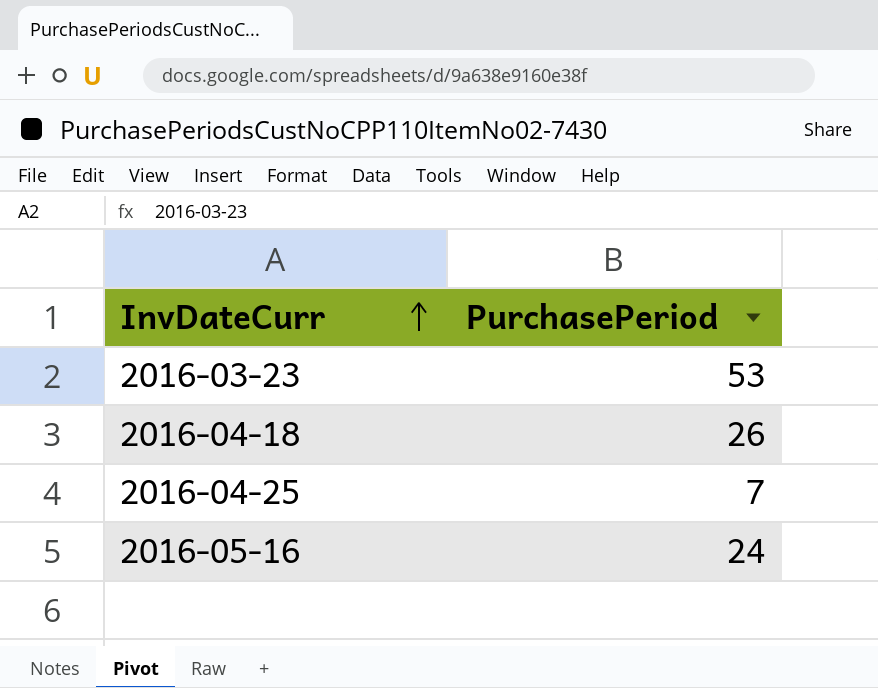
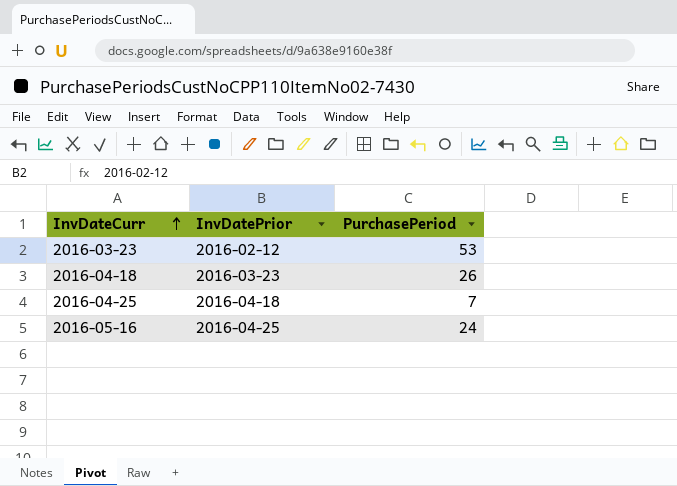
column InvDatePrior | position: none -> 2

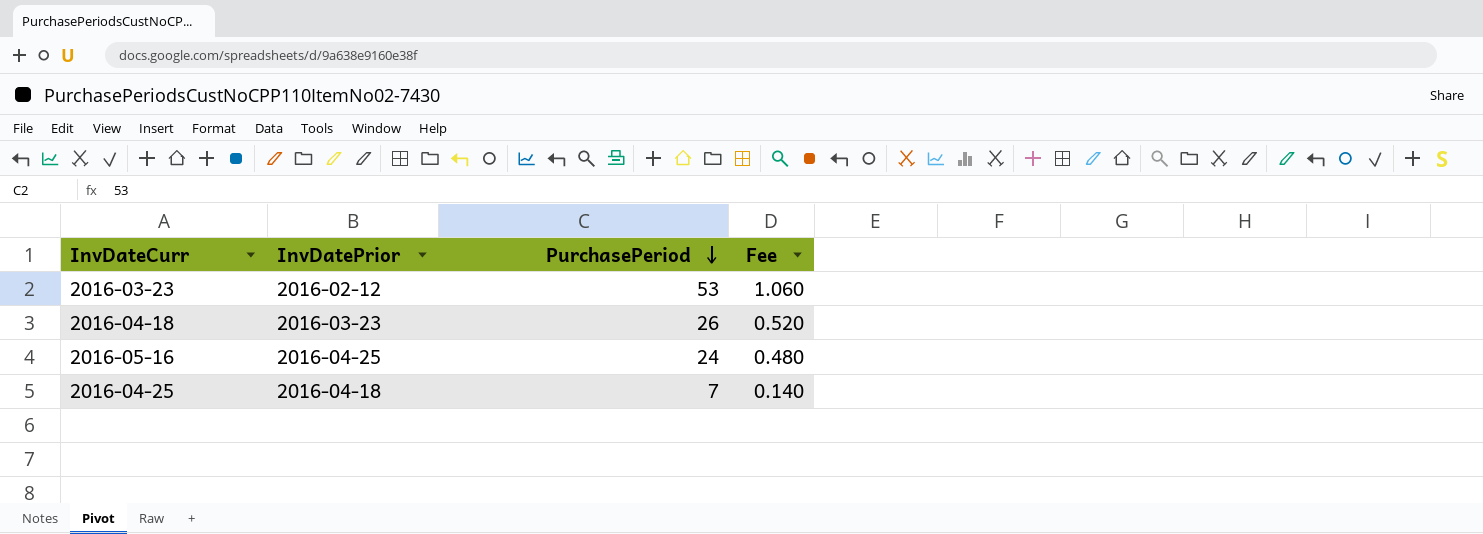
row order: InvDateCurr ascending -> PurchasePeriod descending
column Fee | formula: none -> [PurchasePeriod] * 0.02

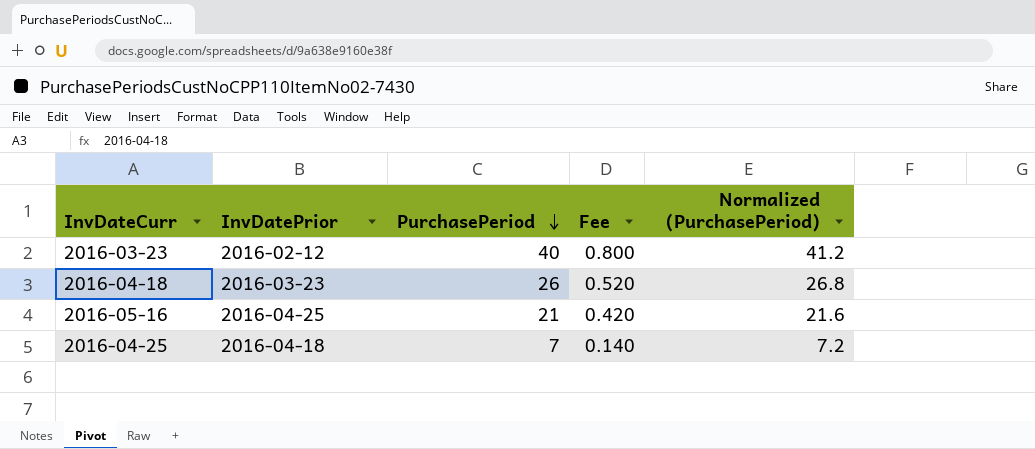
column Normalized (PurchasePeriod) | formula: none -> [PurchasePeriod] * 1.03
2016-03-23 | PurchasePeriod: 53 -> 40
2016-03-23 | Fee: 1.060 -> 0.800
2016-05-16 | PurchasePeriod: 24 -> 21
2016-05-16 | Fee: 0.480 -> 0.420

